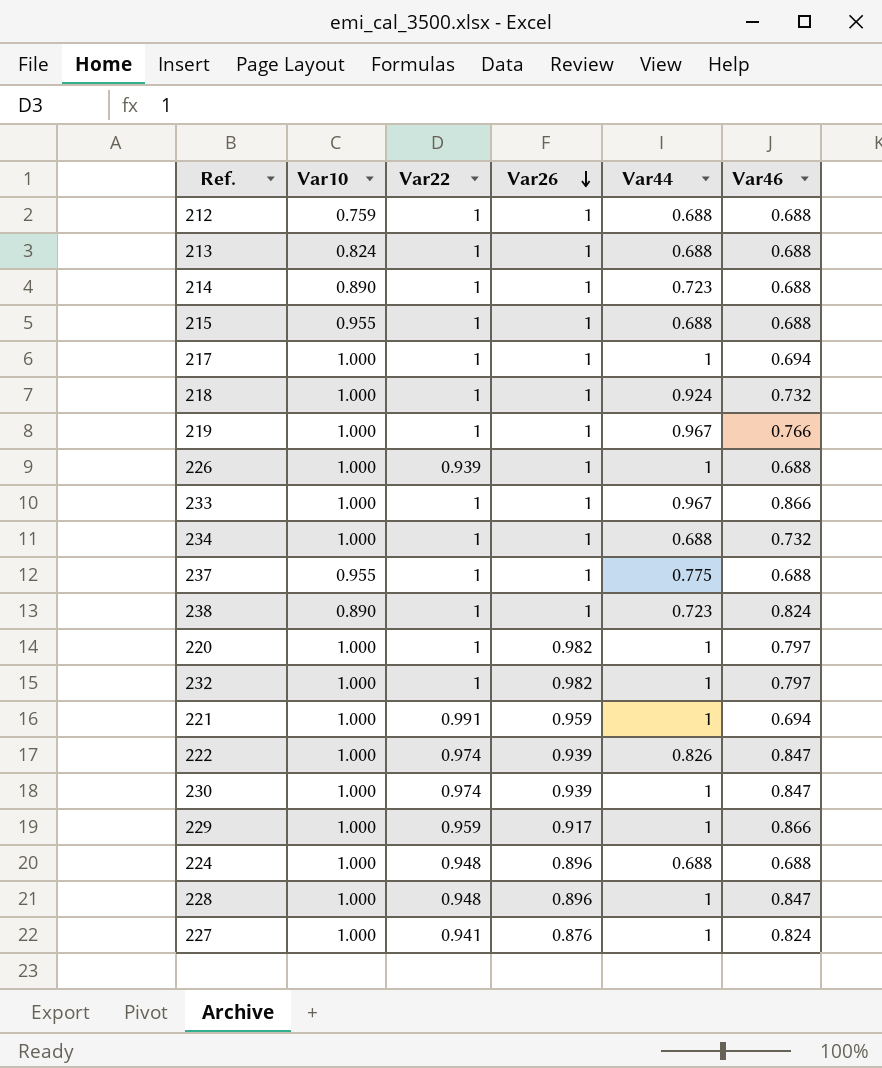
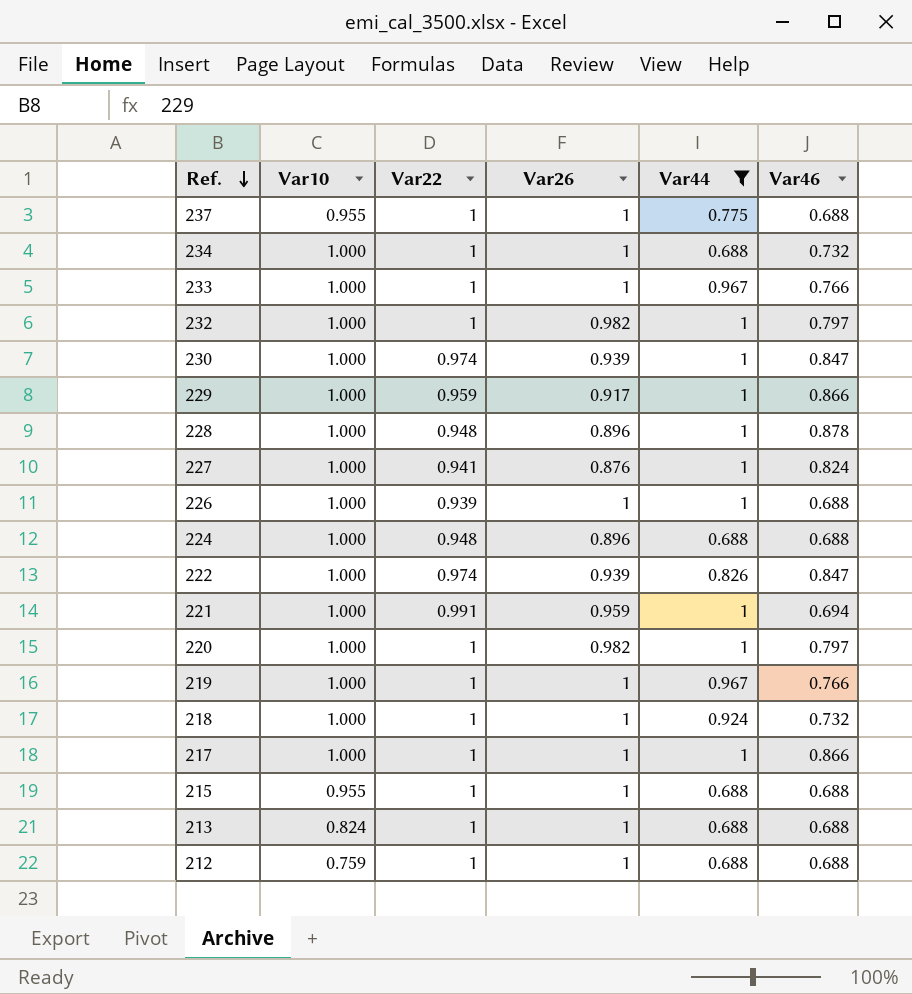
filter: none -> Var44 != 0.723
row order: Var26 descending -> Ref. descending
233 | Var46: 0.866 -> 0.766
228 | Var46: 0.847 -> 0.878
217 | Var46: 0.694 -> 0.866

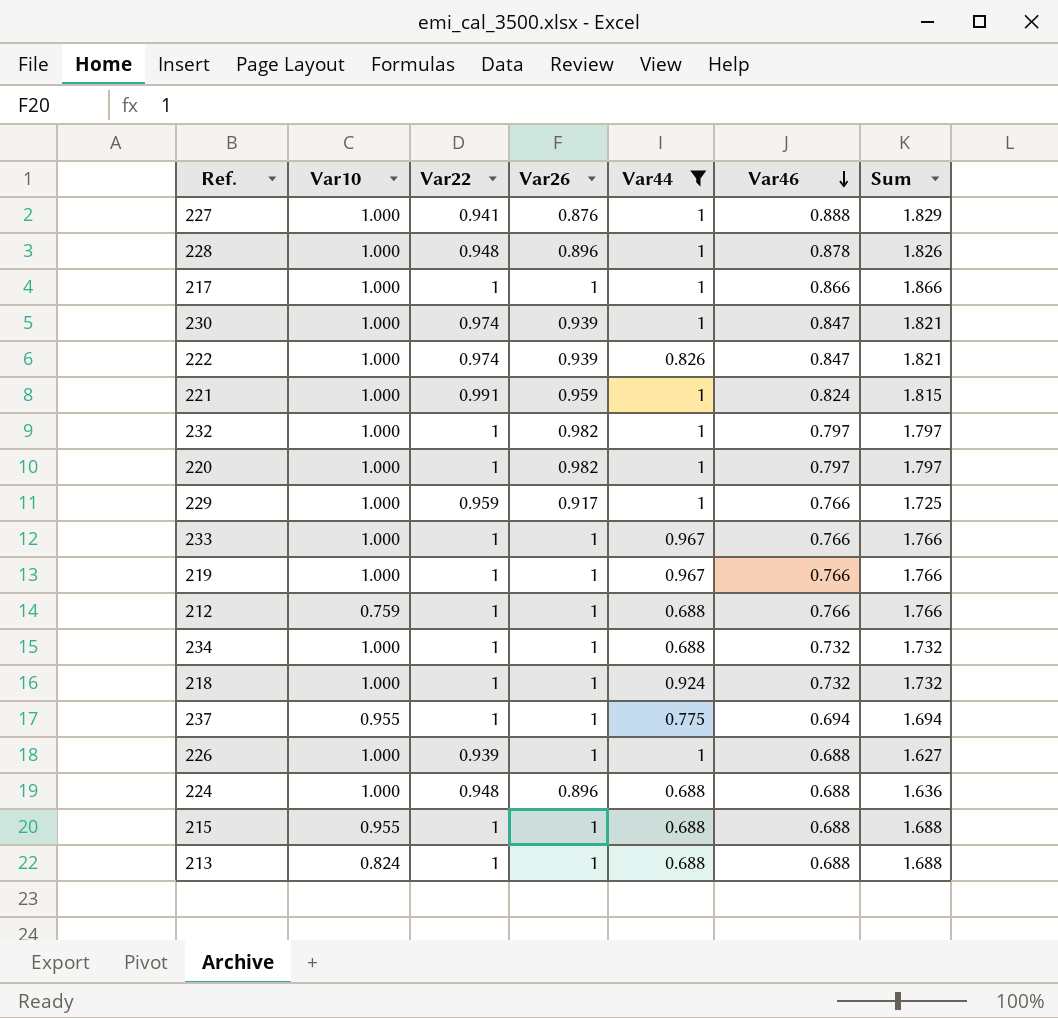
row order: Ref. descending -> Var46 descending
column Sum | formula: none -> [Var22] + [Var46]
227 | Var46: 0.824 -> 0.888
221 | Var46: 0.694 -> 0.824
229 | Var46: 0.866 -> 0.766
212 | Var46: 0.688 -> 0.766
237 | Var46: 0.688 -> 0.694

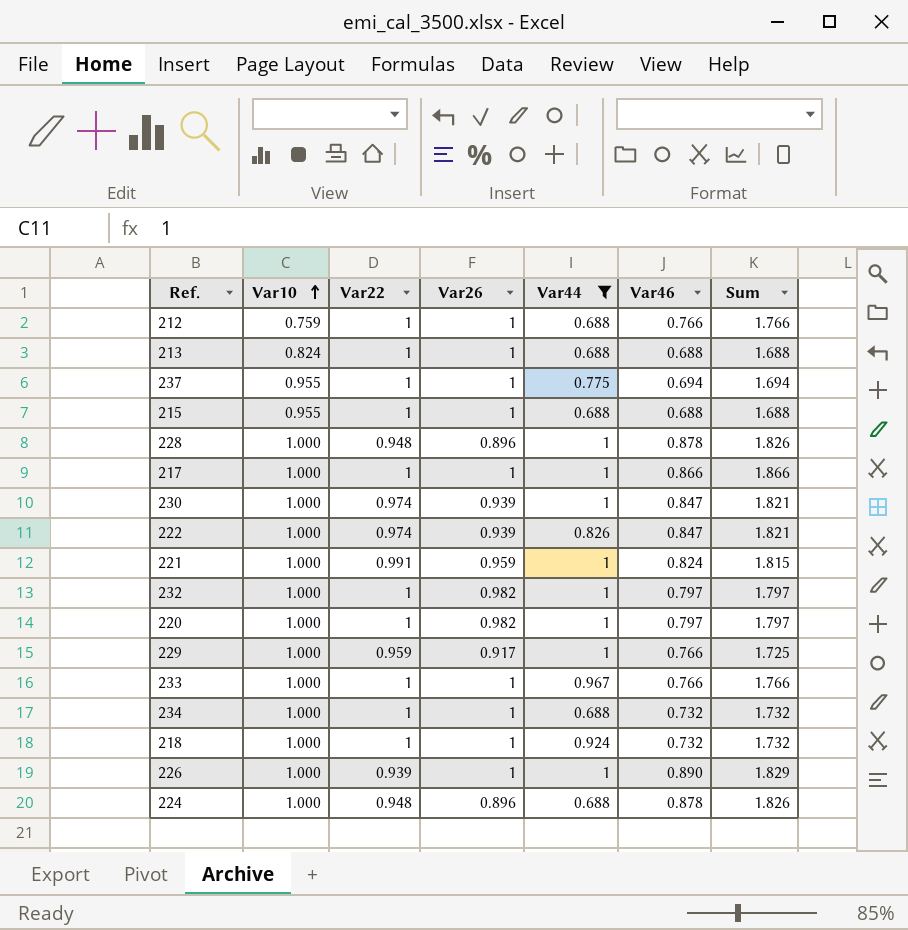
row order: Var46 descending -> Var10 ascending
row 227: 1.000 | 0.941 | 0.876 | 1 | 0.888 | 1.829 -> none
row 219: 1.000 | 1 | 1 | 0.967 | 0.766 | 1.766 -> none
226 | Var46: 0.688 -> 0.890
226 | Sum: 1.627 -> 1.829
224 | Var46: 0.688 -> 0.878
224 | Sum: 1.636 -> 1.826

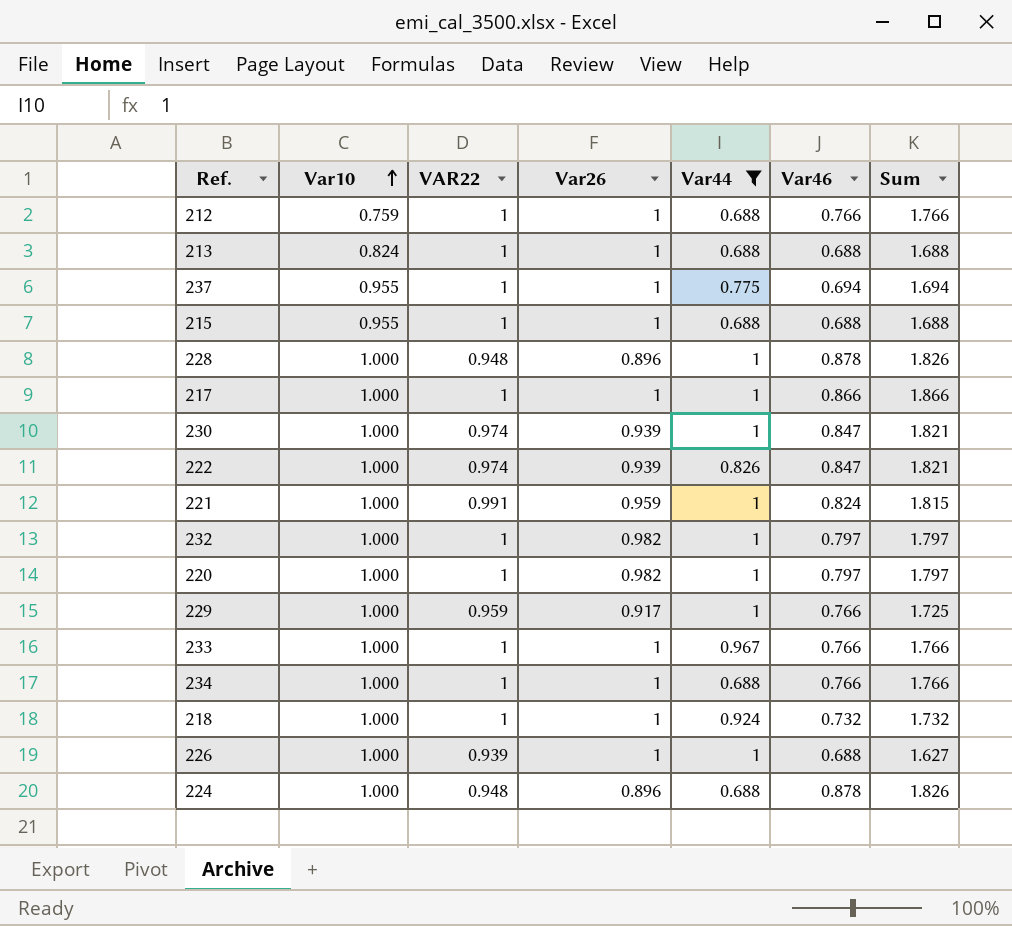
column name: Var22 -> VAR22
234 | Var46: 0.732 -> 0.766
234 | Sum: 1.732 -> 1.766
226 | Var46: 0.890 -> 0.688
226 | Sum: 1.829 -> 1.627

